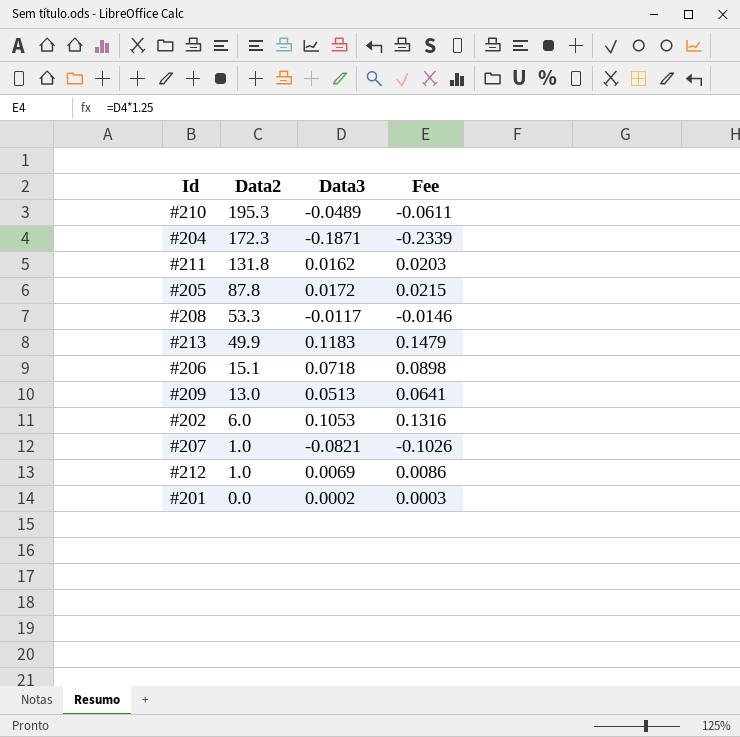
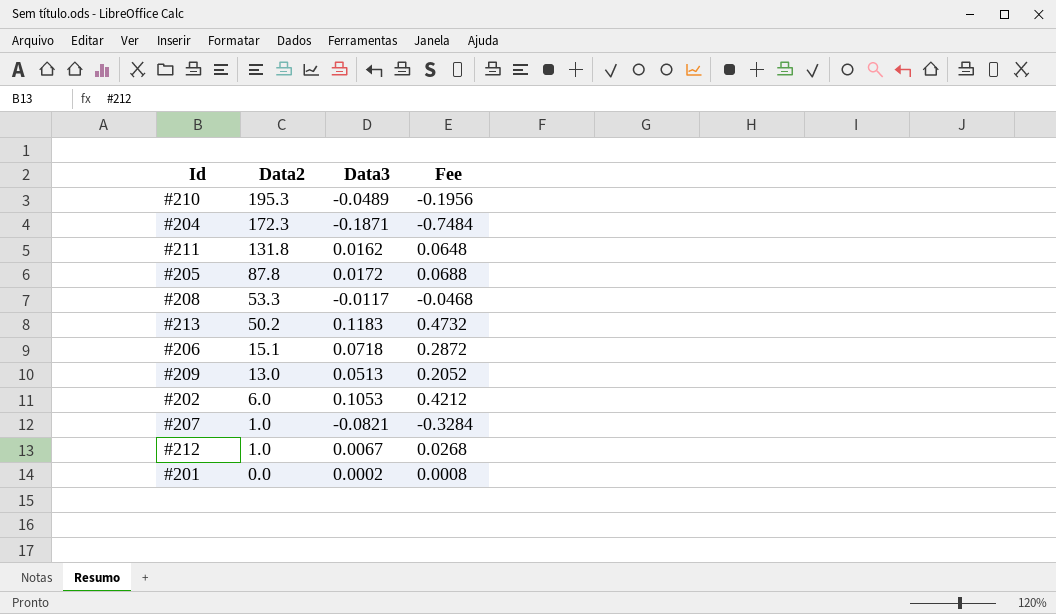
column Fee | formula: [Data3] * 1.25 -> [Data3] * 4
#213 | Data2: 49.9 -> 50.2
#212 | Data3: 0.0069 -> 0.0067

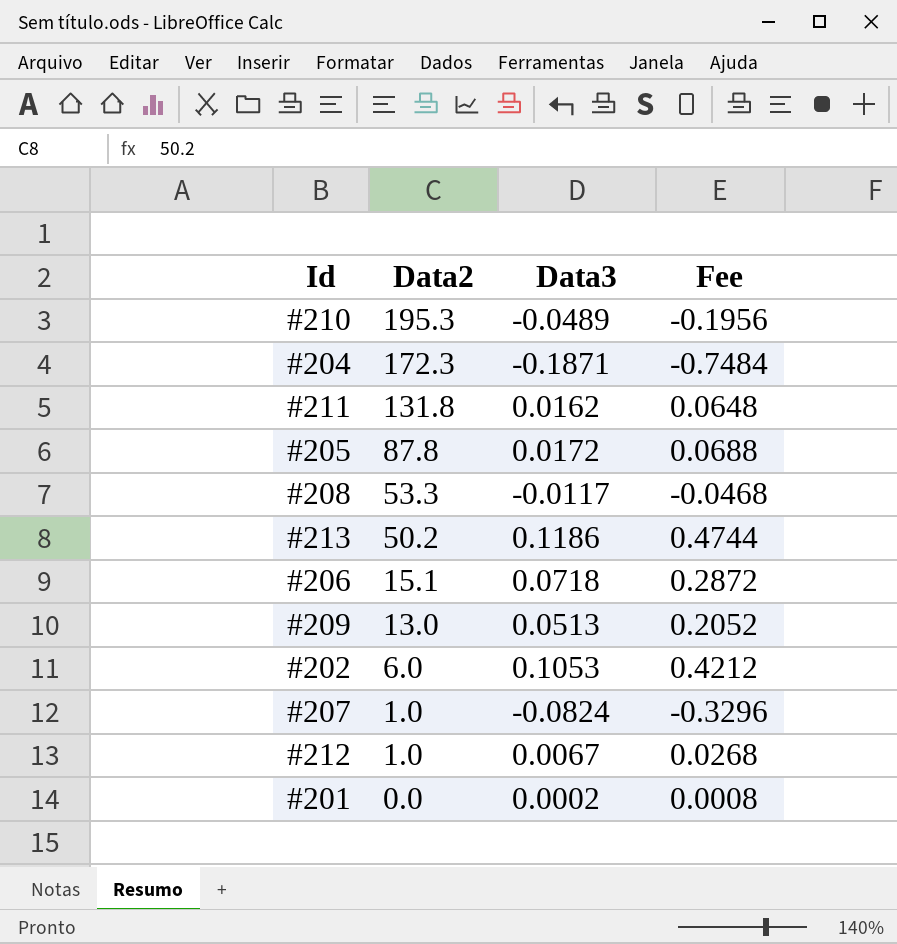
#213 | Data3: 0.1183 -> 0.1186
#213 | Fee: 0.4732 -> 0.4744
#207 | Data3: -0.0821 -> -0.0824
#207 | Fee: -0.3284 -> -0.3296

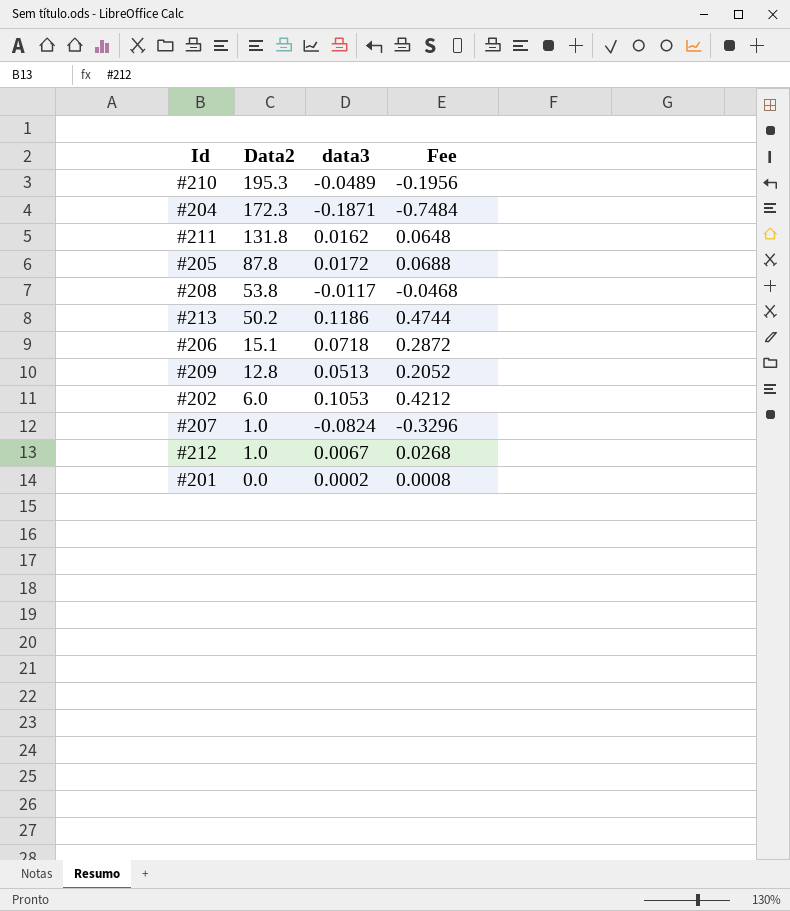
column name: Data3 -> data3
#208 | Data2: 53.3 -> 53.8
#209 | Data2: 13.0 -> 12.8

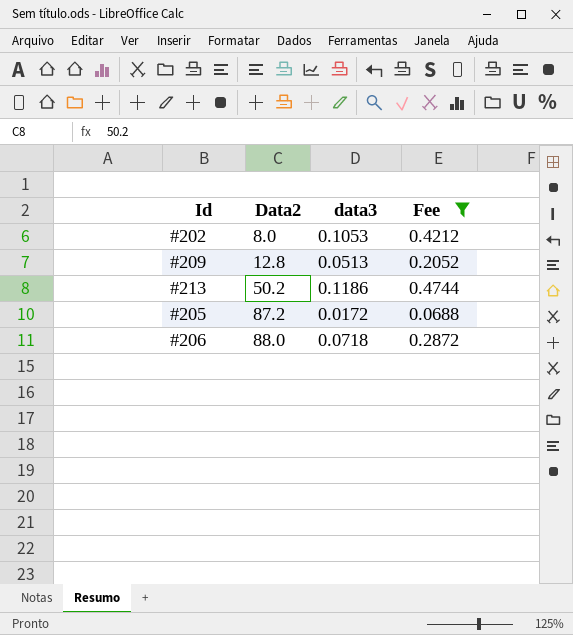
filter: none -> Fee >= 0.0688
row order: Data2 descending -> Data2 ascending
#202 | Data2: 6.0 -> 8.0
#205 | Data2: 87.8 -> 87.2
#206 | Data2: 15.1 -> 88.0

